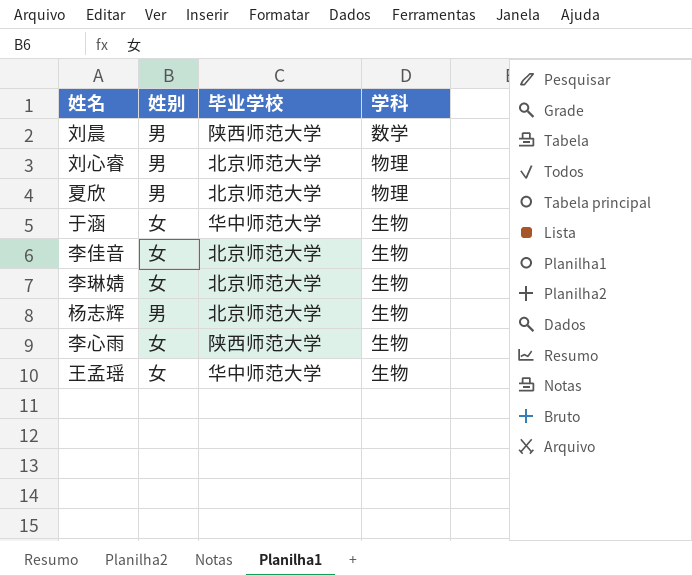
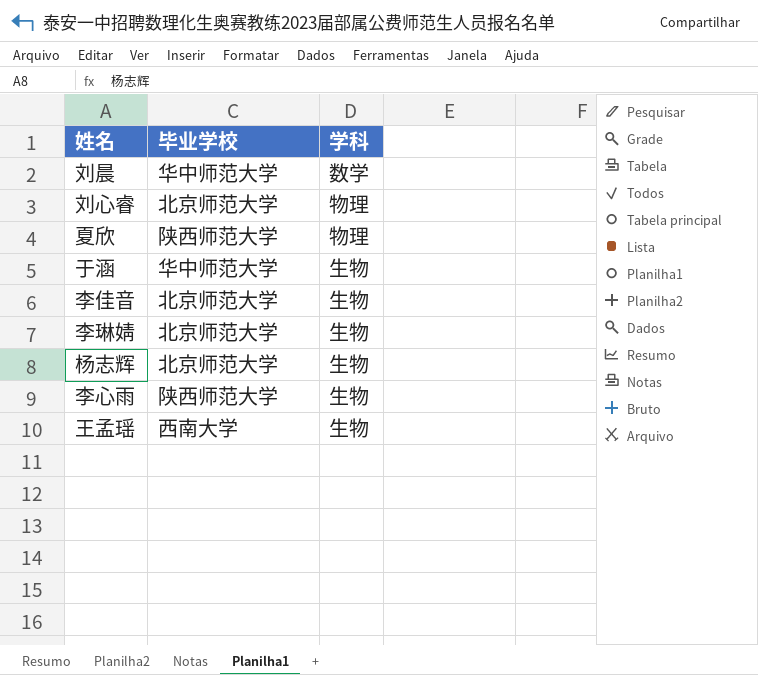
column 姓别 | position: 2 -> none
刘晨 | 毕业学校: 陕西师范大学 -> 华中师范大学
夏欣 | 毕业学校: 北京师范大学 -> 陕西师范大学
王孟瑶 | 毕业学校: 华中师范大学 -> 西南大学

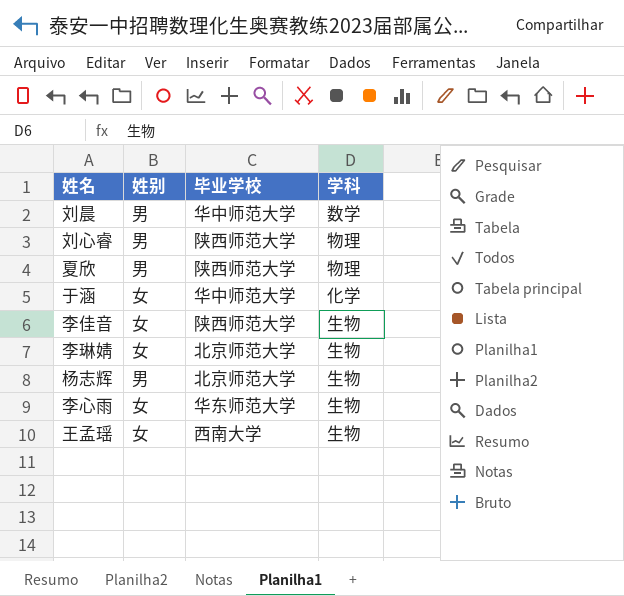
column 姓别 | position: none -> 2
刘心睿 | 毕业学校: 北京师范大学 -> 陕西师范大学
于涵 | 学科: 生物 -> 化学
李佳音 | 毕业学校: 北京师范大学 -> 陕西师范大学
李心雨 | 毕业学校: 陕西师范大学 -> 华东师范大学

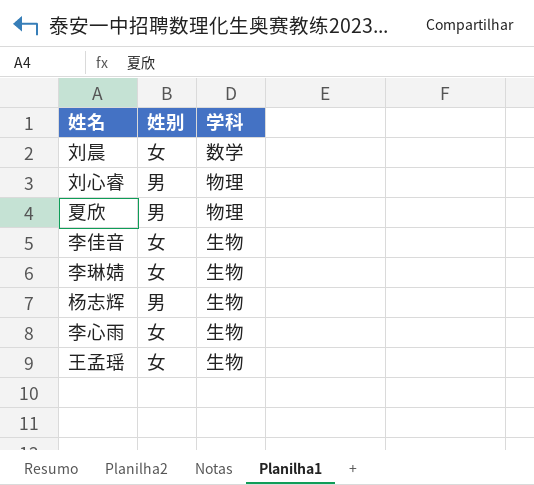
column 毕业学校 | position: 3 -> none
row 于涵: 女 | 华中师范大学 | 化学 -> none
刘晨 | 姓别: 男 -> 女

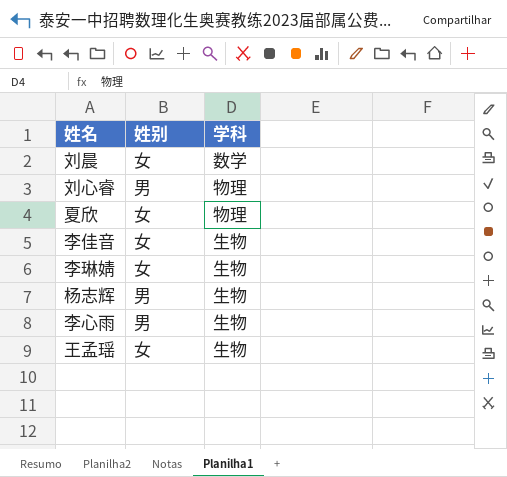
夏欣 | 姓别: 男 -> 女
李心雨 | 姓别: 女 -> 男

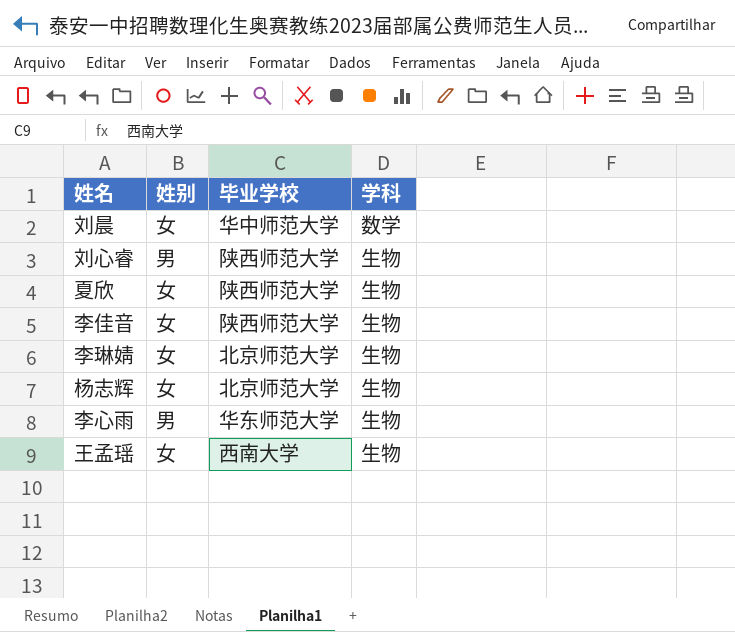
column 毕业学校 | position: none -> 3
刘心睿 | 学科: 物理 -> 生物
夏欣 | 学科: 物理 -> 生物
杨志辉 | 姓别: 男 -> 女

